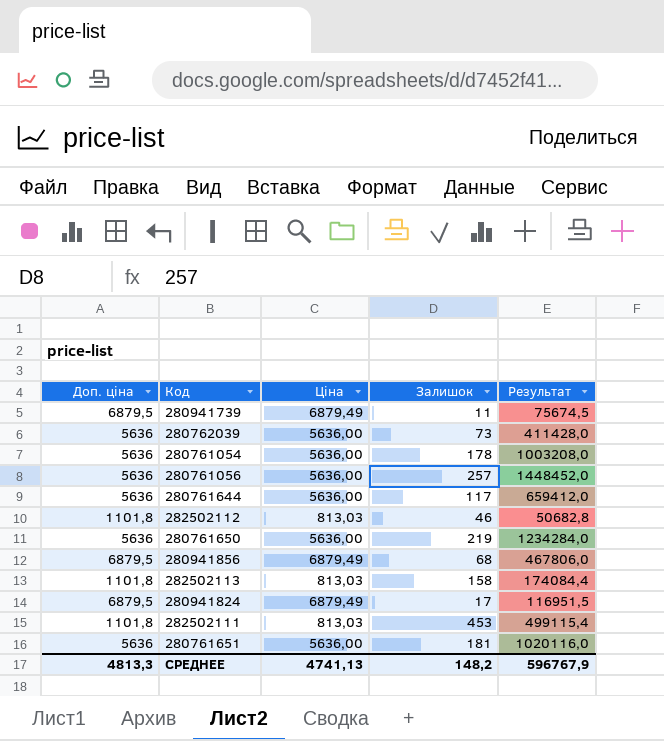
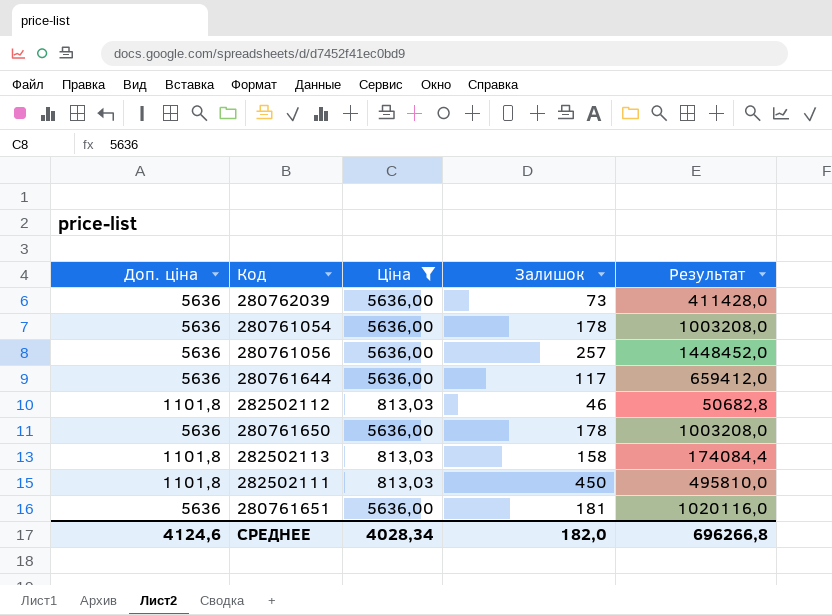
filter: none -> Ціна != 6879,49
280761650 | Залишок: 219 -> 178
280761650 | Результат: 1234284,0 -> 1003208,0
282502111 | Залишок: 453 -> 450
282502111 | Результат: 499115,4 -> 495810,0
СРЕДНЕЕ | Доп. ціна: 4813,3 -> 4124,6
СРЕДНЕЕ | Ціна: 4741,13 -> 4028,34
СРЕДНЕЕ | Залишок: 148,2 -> 182,0
СРЕДНЕЕ | Результат: 596767,9 -> 696266,8

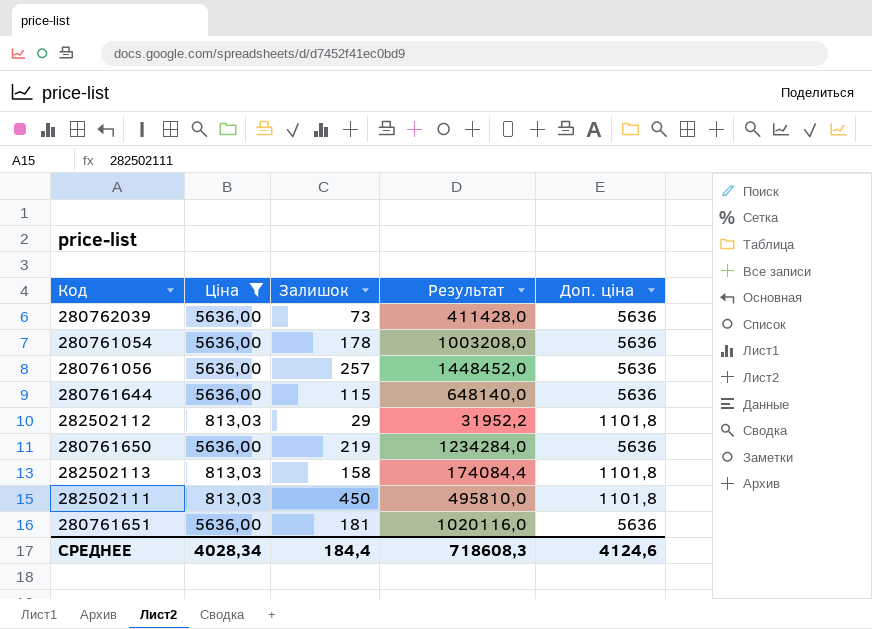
column Доп. ціна | position: 1 -> 5
280761644 | Залишок: 117 -> 115
280761644 | Результат: 659412,0 -> 648140,0
282502112 | Залишок: 46 -> 29
282502112 | Результат: 50682,8 -> 31952,2
280761650 | Залишок: 178 -> 219
280761650 | Результат: 1003208,0 -> 1234284,0
СРЕДНЕЕ | Залишок: 182,0 -> 184,4
СРЕДНЕЕ | Результат: 696266,8 -> 718608,3

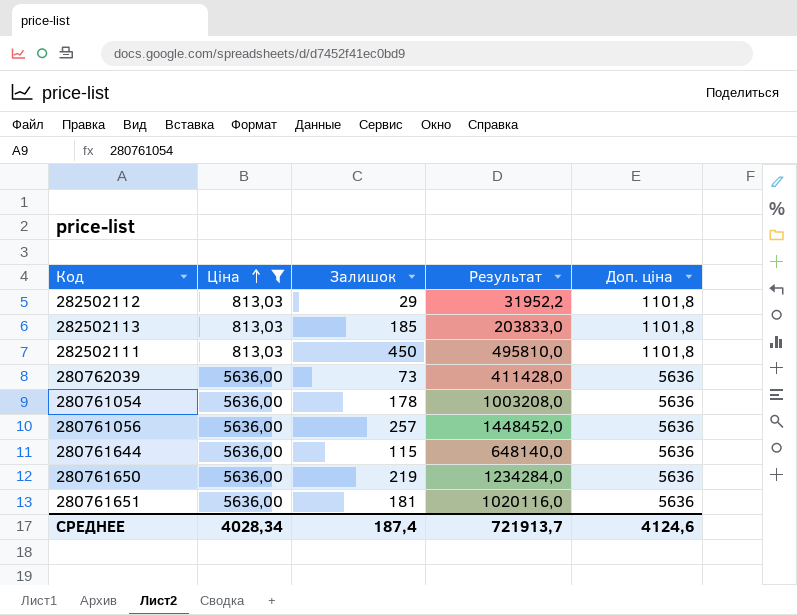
row order: none -> Ціна ascending
282502113 | Залишок: 158 -> 185
282502113 | Результат: 174084,4 -> 203833,0
СРЕДНЕЕ | Залишок: 184,4 -> 187,4
СРЕДНЕЕ | Результат: 718608,3 -> 721913,7

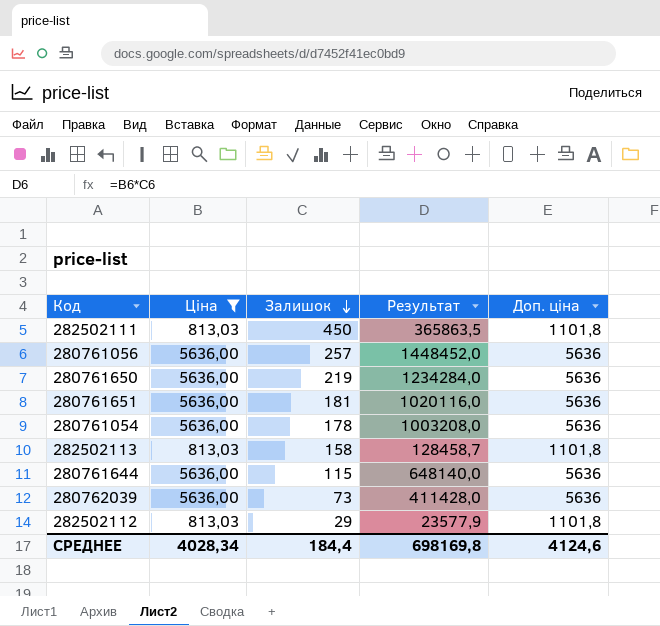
row order: Ціна ascending -> Залишок descending
column Результат | formula: [Залишок] * [Доп. ціна] -> [Ціна] * [Залишок]
282502113 | Залишок: 185 -> 158
СРЕДНЕЕ | Залишок: 187,4 -> 184,4
СРЕДНЕЕ | Результат: 721913,7 -> 698169,8

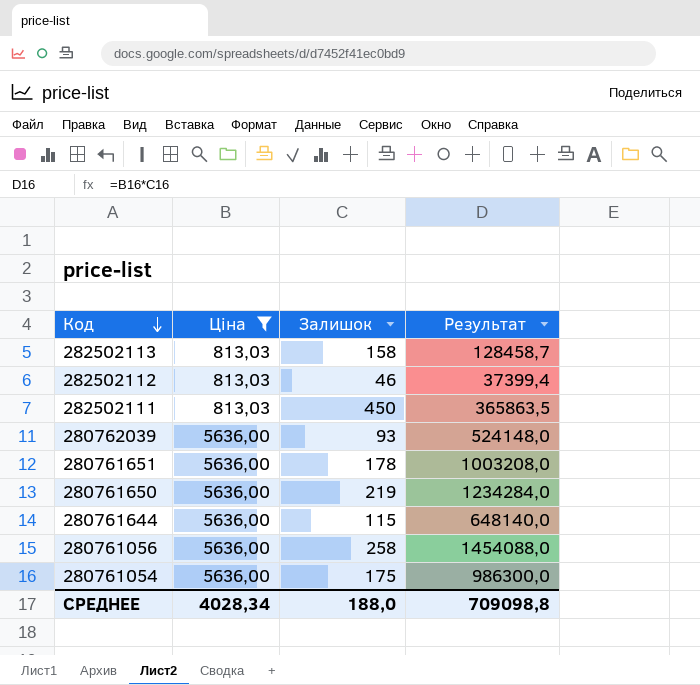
row order: Залишок descending -> Код descending
column Доп. ціна | position: 5 -> none
282502112 | Залишок: 29 -> 46
282502112 | Результат: 23577,9 -> 37399,4
280762039 | Залишок: 73 -> 93
280762039 | Результат: 411428,0 -> 524148,0
280761651 | Залишок: 181 -> 178
280761651 | Результат: 1020116,0 -> 1003208,0
280761056 | Залишок: 257 -> 258
280761056 | Результат: 1448452,0 -> 1454088,0
280761054 | Залишок: 178 -> 175
280761054 | Результат: 1003208,0 -> 986300,0
СРЕДНЕЕ | Залишок: 184,4 -> 188,0
СРЕДНЕЕ | Результат: 698169,8 -> 709098,8

